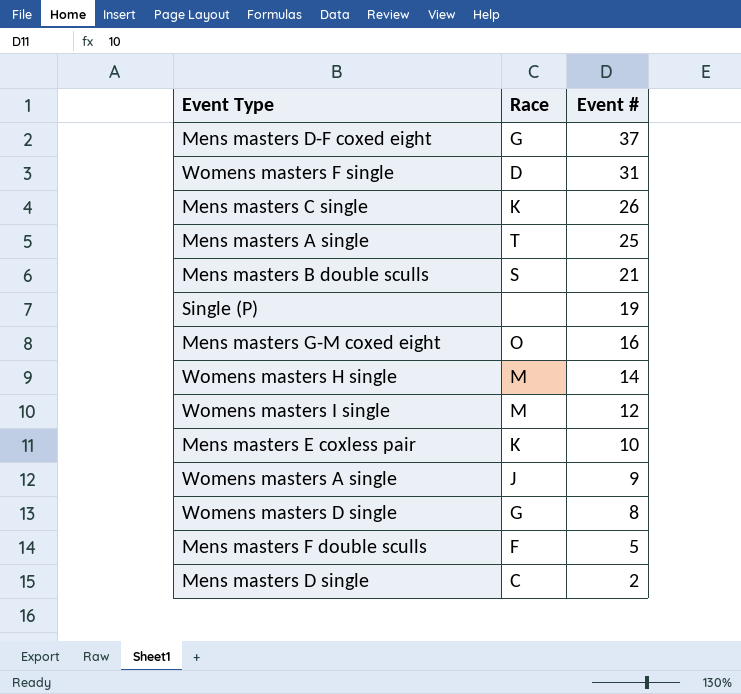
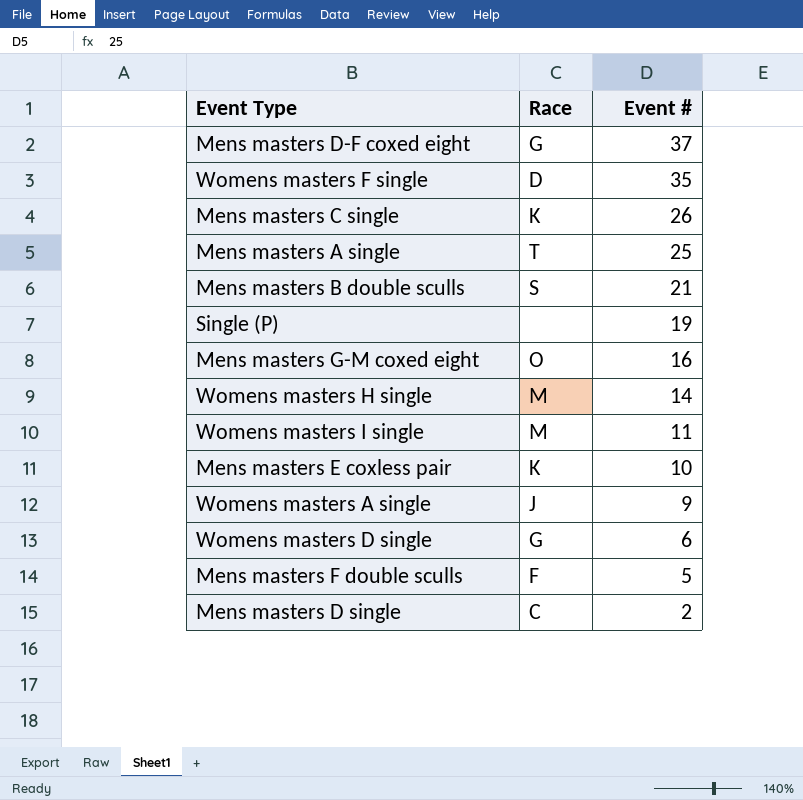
Womens masters F single | Event #: 31 -> 35
Womens masters I single | Event #: 12 -> 11
Womens masters D single | Event #: 8 -> 6

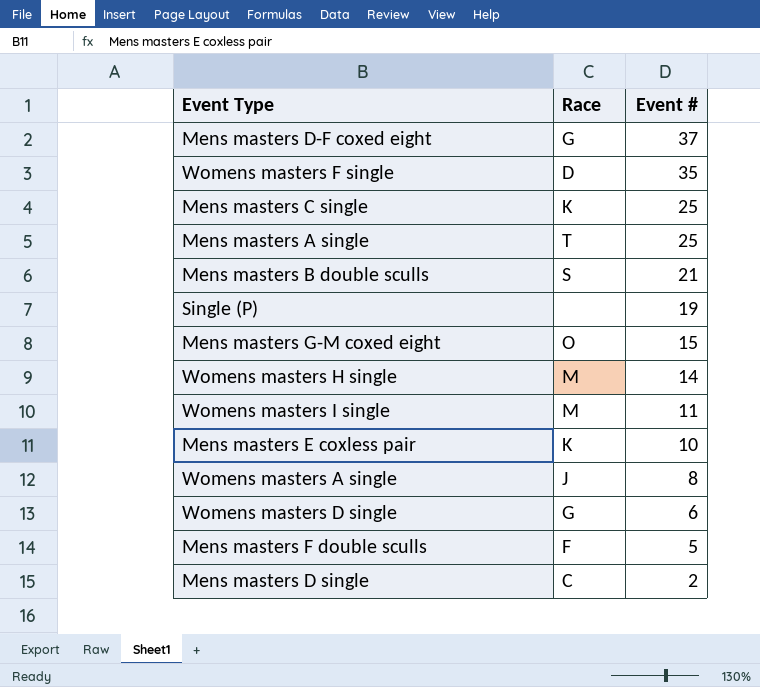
Mens masters C single | Event #: 26 -> 25
Mens masters G-M coxed eight | Event #: 16 -> 15
Womens masters A single | Event #: 9 -> 8

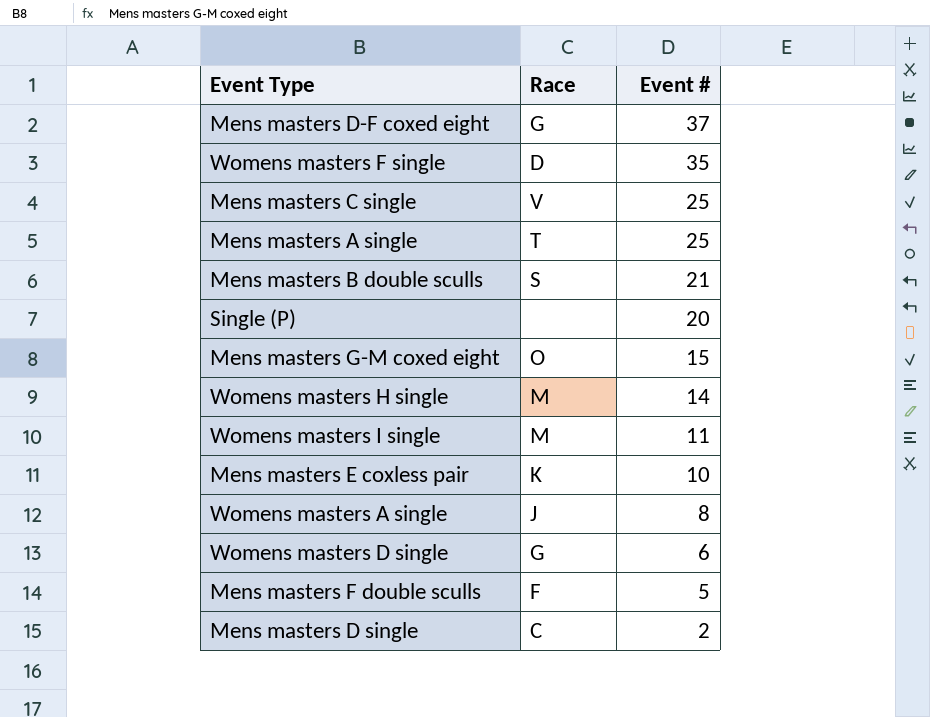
Mens masters C single | Race: K -> V
Single (P) | Event #: 19 -> 20

